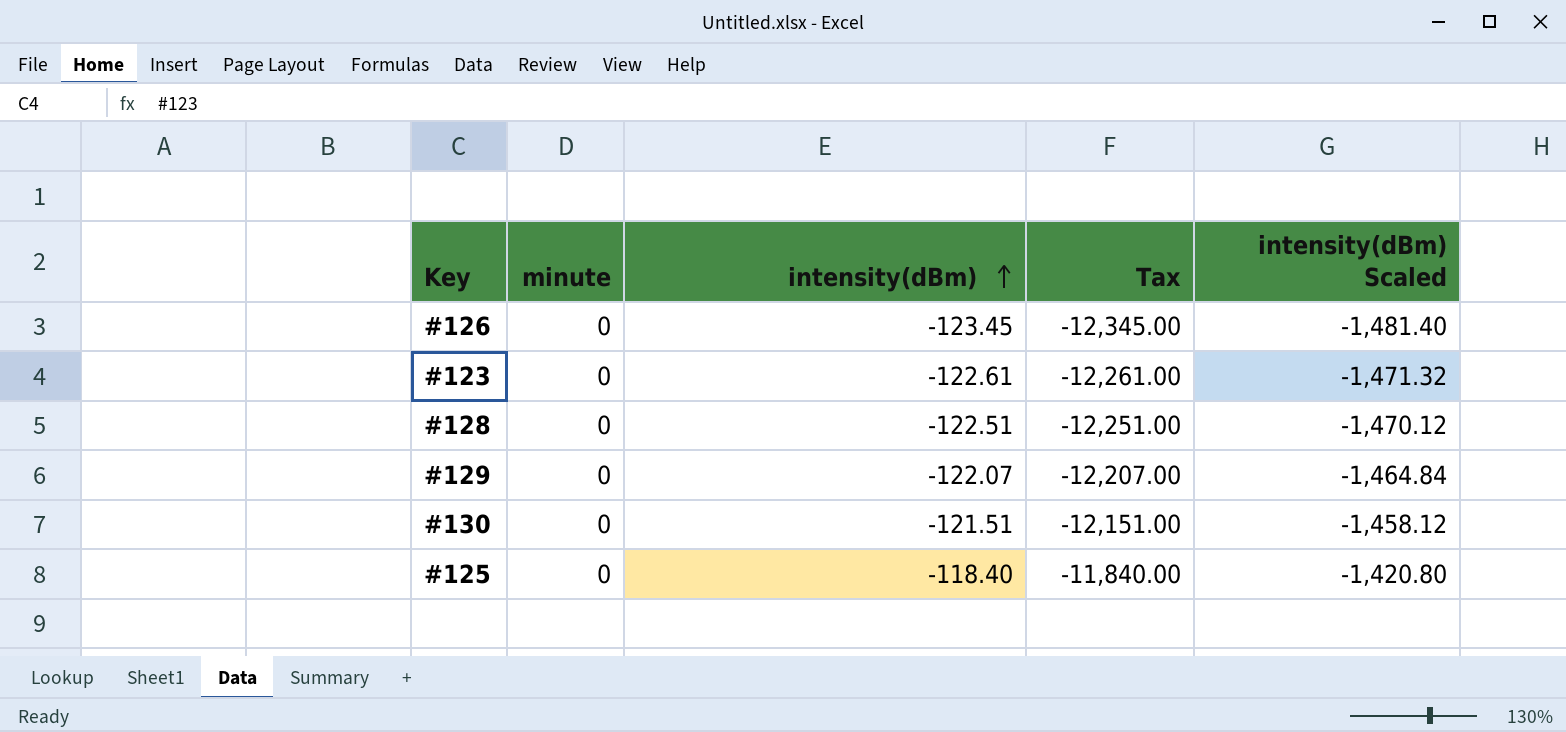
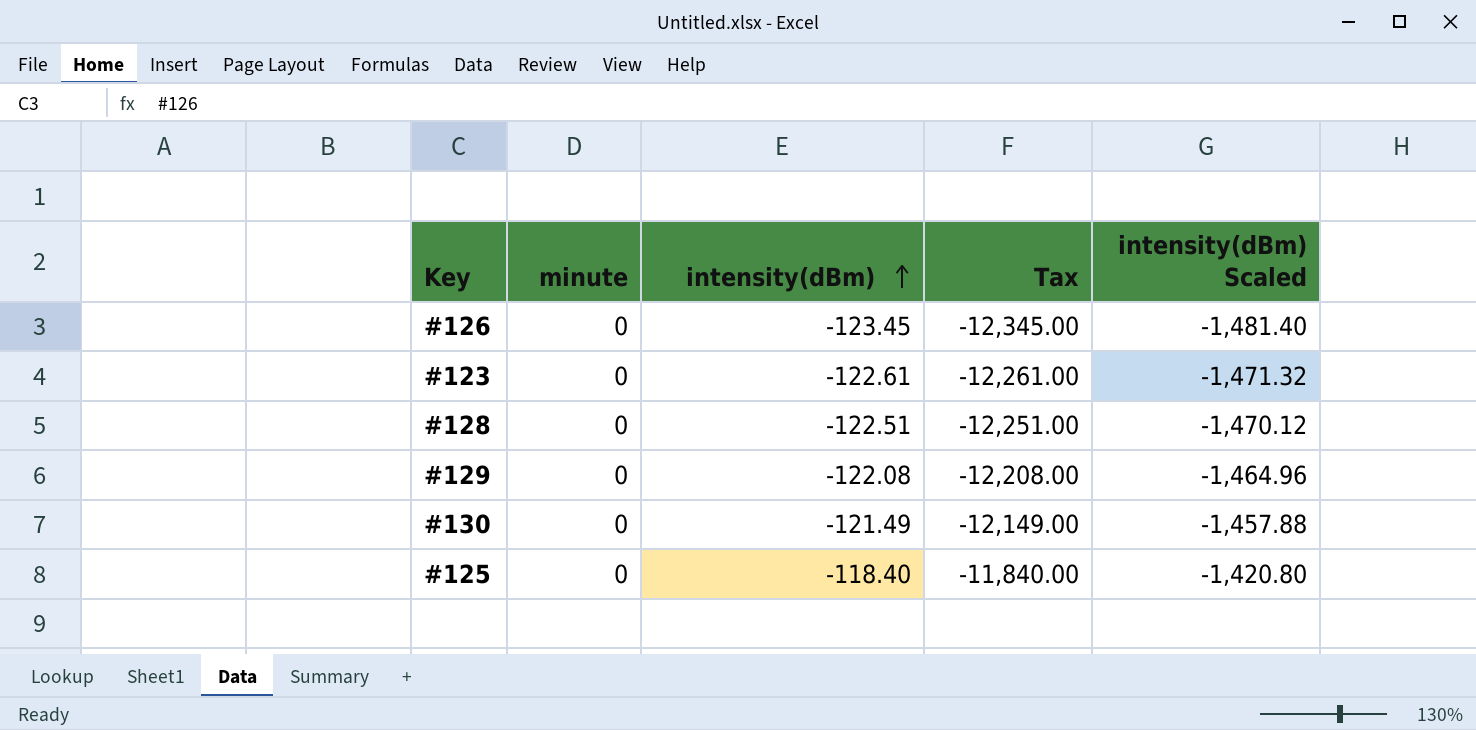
#129 | intensity(dBm): -122.07 -> -122.08
#129 | Tax: -12,207.00 -> -12,208.00
#129 | intensity(dBm) Scaled: -1,464.84 -> -1,464.96
#130 | intensity(dBm): -121.51 -> -121.49
#130 | Tax: -12,151.00 -> -12,149.00
#130 | intensity(dBm) Scaled: -1,458.12 -> -1,457.88

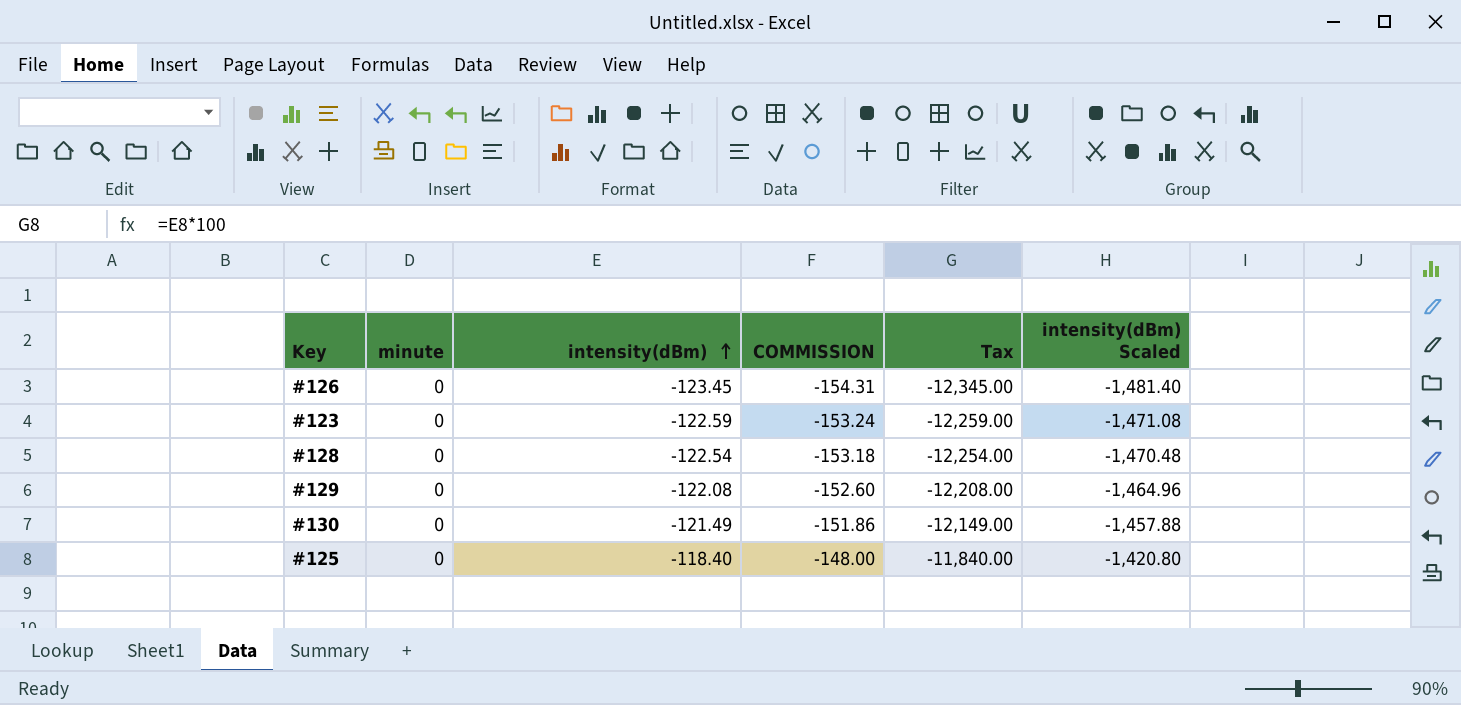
column COMMISSION | formula: none -> [intensity(dBm)] * 1.25
#123 | intensity(dBm): -122.61 -> -122.59
#123 | Tax: -12,261.00 -> -12,259.00
#123 | intensity(dBm) Scaled: -1,471.32 -> -1,471.08
#128 | intensity(dBm): -122.51 -> -122.54
#128 | Tax: -12,251.00 -> -12,254.00
#128 | intensity(dBm) Scaled: -1,470.12 -> -1,470.48

